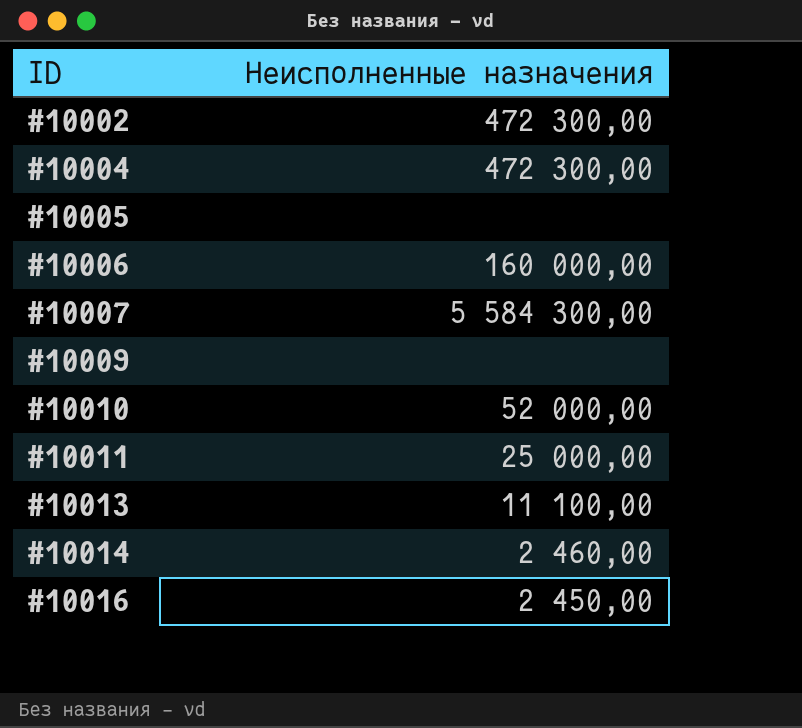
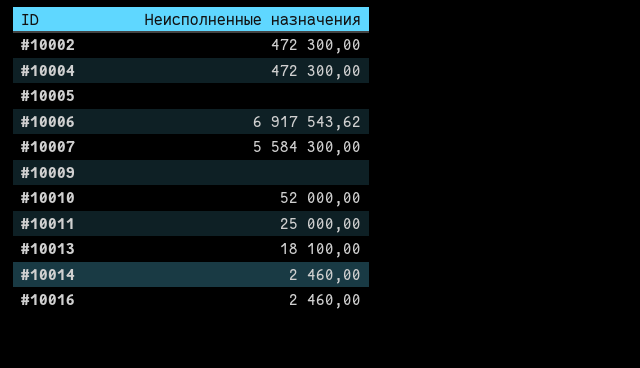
#10006 | Неисполненные назначения: 160 000,00 -> 6 917 543,62
#10013 | Неисполненные назначения: 11 100,00 -> 18 100,00
#10016 | Неисполненные назначения: 2 450,00 -> 2 460,00

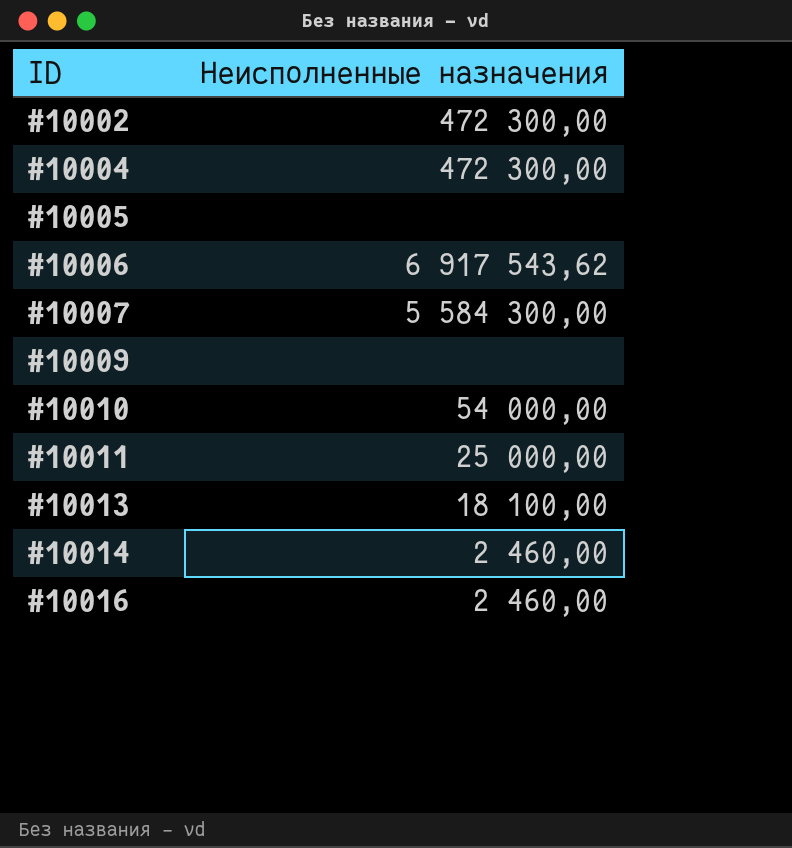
#10010 | Неисполненные назначения: 52 000,00 -> 54 000,00

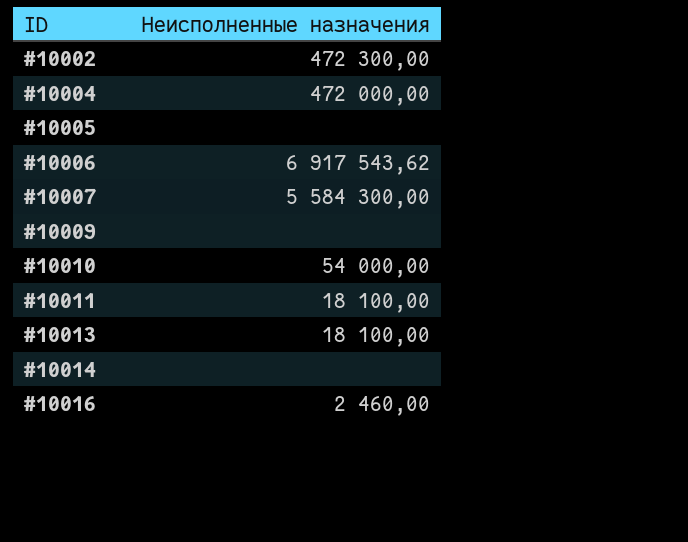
#10004 | Неисполненные назначения: 472 300,00 -> 472 000,00
#10011 | Неисполненные назначения: 25 000,00 -> 18 100,00
#10014 | Неисполненные назначения: 2 460,00 -> none

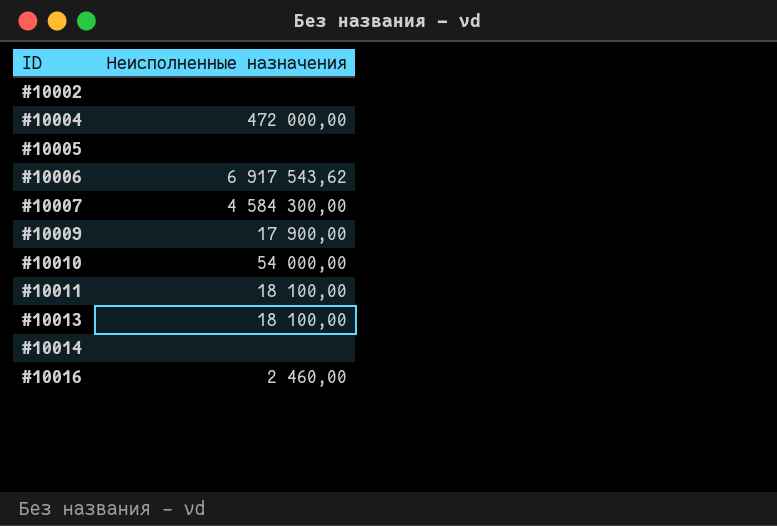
#10002 | Неисполненные назначения: 472 300,00 -> none
#10007 | Неисполненные назначения: 5 584 300,00 -> 4 584 300,00
#10009 | Неисполненные назначения: none -> 17 900,00

